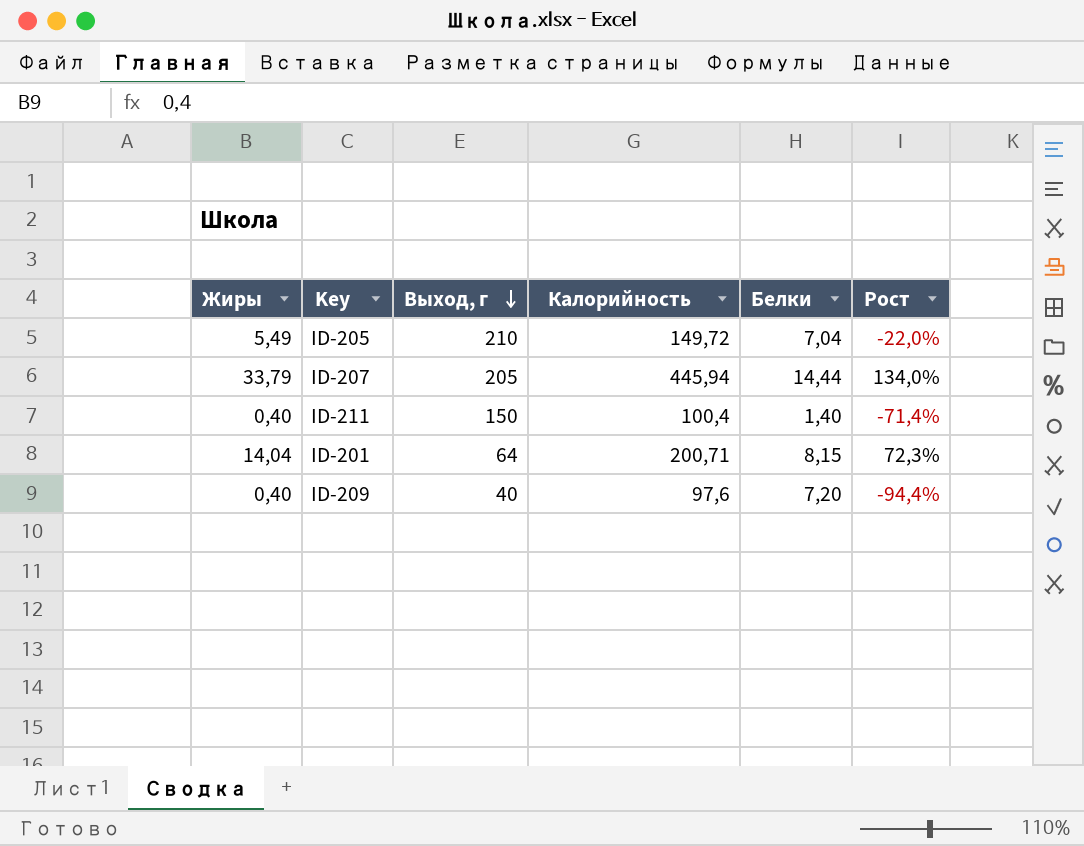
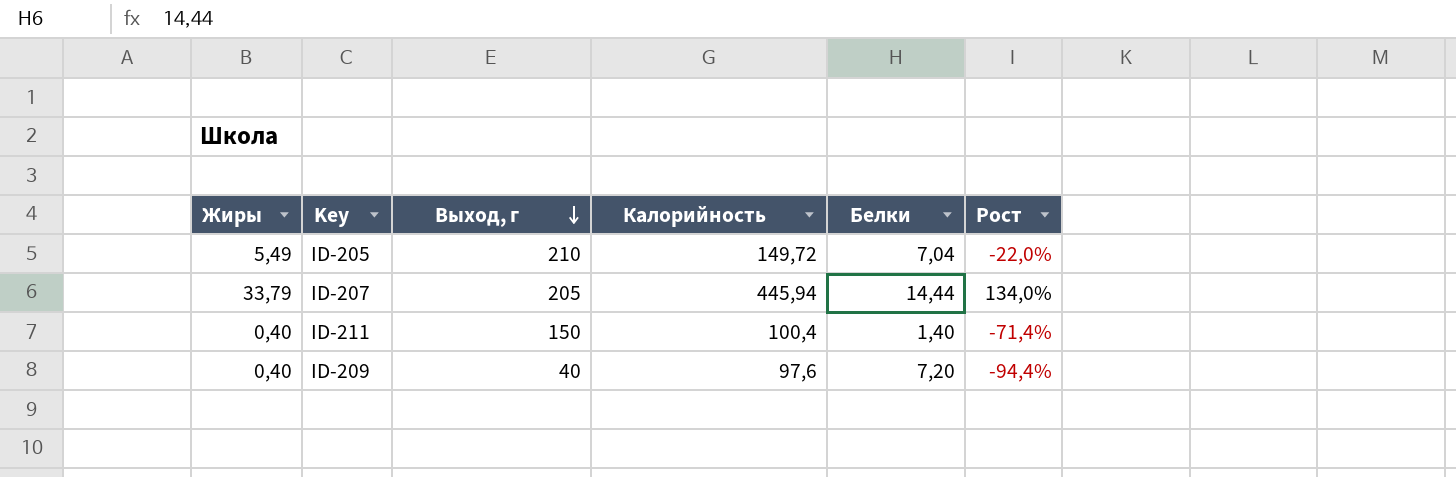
row ID-201: 14,04 | 64 | 200,71 | 8,15 | 72,3% -> none

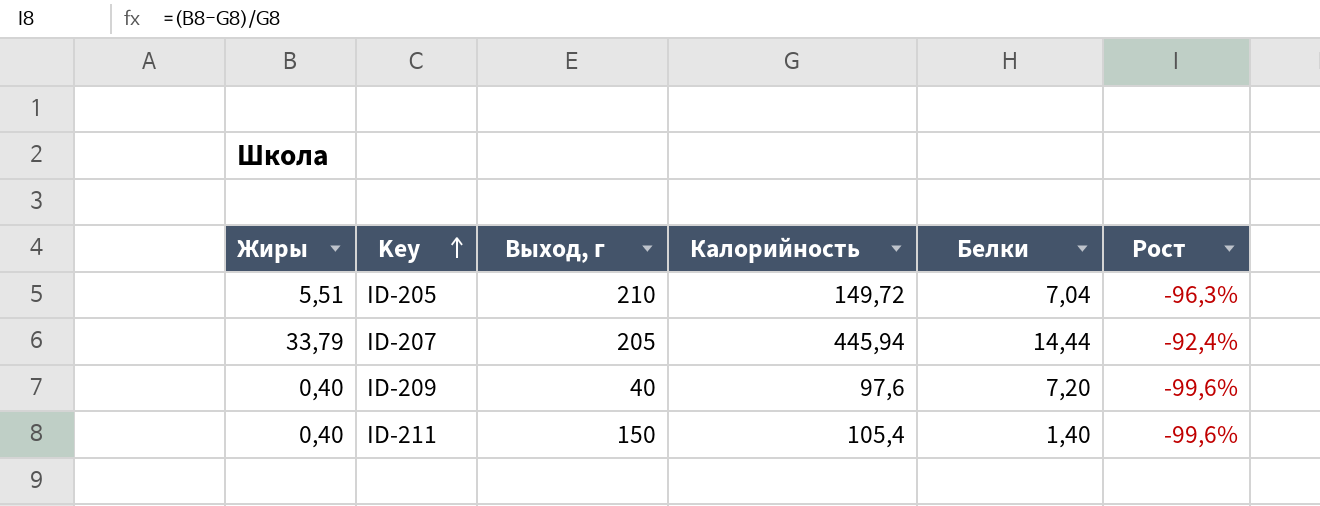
row order: Выход, г descending -> Key ascending
column Рост | formula: ([Жиры] - [Белки]) / [Белки] -> ([Жиры] - [Калорийность]) / [Калорийность]
ID-205 | Жиры: 5,49 -> 5,51
ID-211 | Калорийность: 100,4 -> 105,4

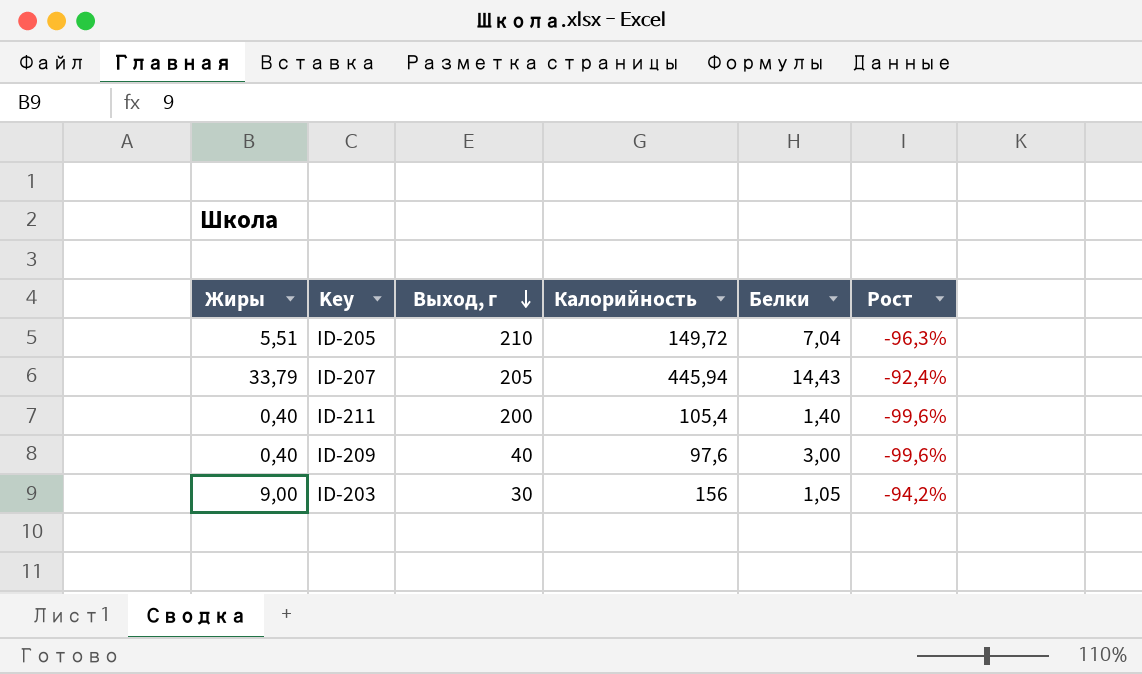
row order: Key ascending -> Выход, г descending
ID-207 | Белки: 14,44 -> 14,43
ID-211 | Выход, г: 150 -> 200
ID-209 | Белки: 7,20 -> 3,00
row ID-203: none -> 9,00 | 30 | 156 | 1,05 | -94,2%

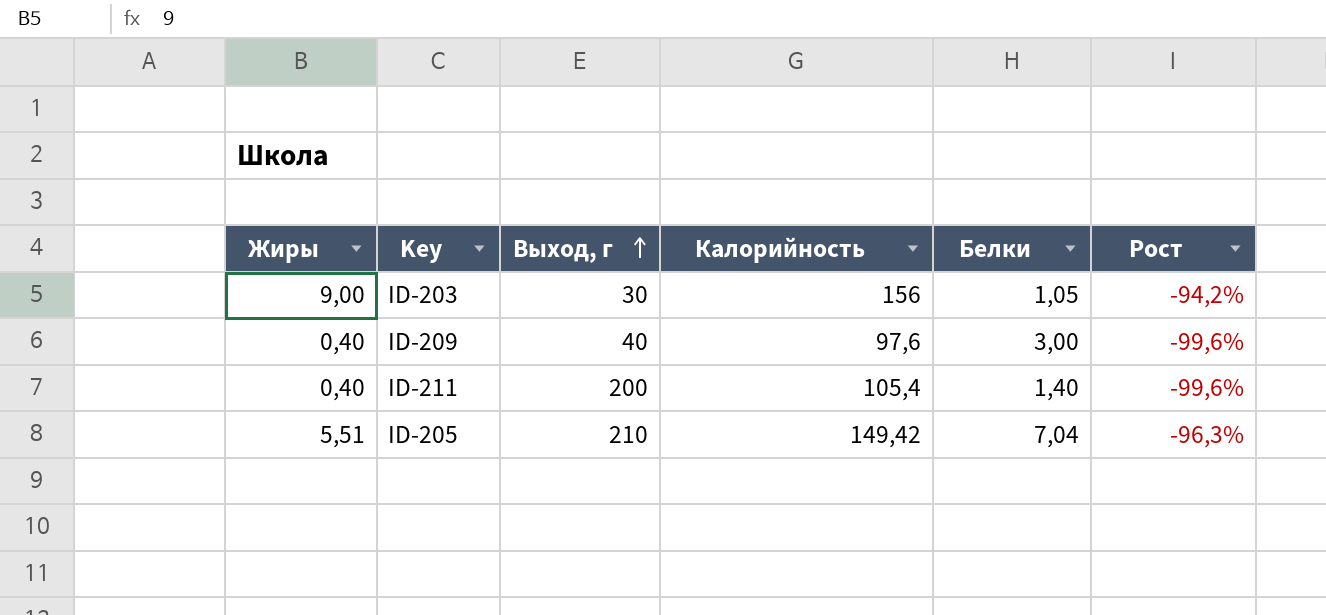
row order: Выход, г descending -> Выход, г ascending
row ID-207: 33,79 | 205 | 445,94 | 14,43 | -92,4% -> none
ID-205 | Калорийность: 149,72 -> 149,42

